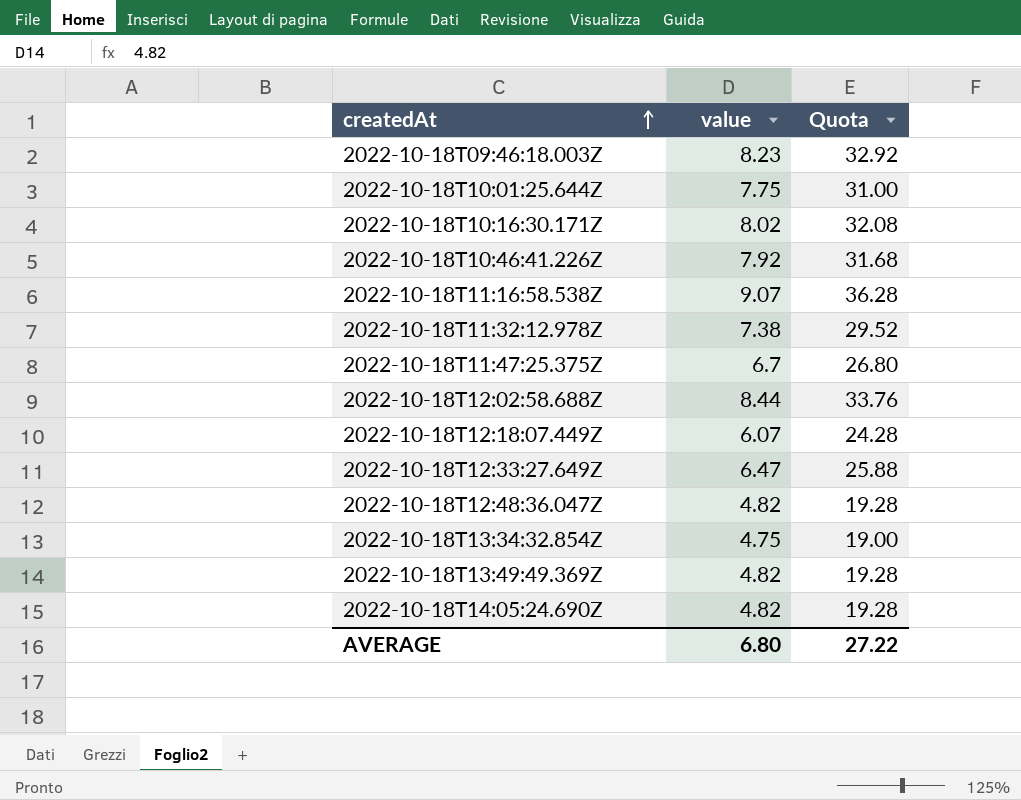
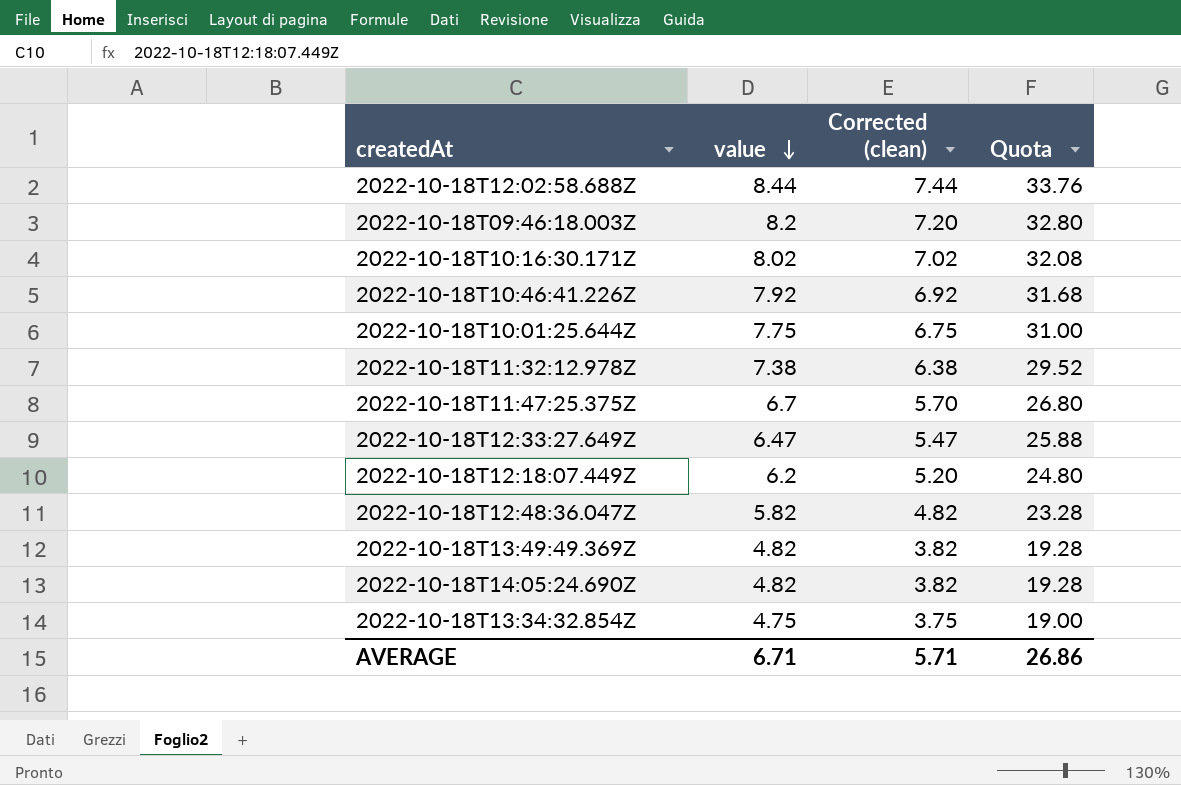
row order: createdAt ascending -> value descending
column Corrected (clean) | formula: none -> [value] - 1
row 2022-10-18T11:16:58.538Z: 9.07 | 36.28 -> none
2022-10-18T09:46:18.003Z | value: 8.23 -> 8.2
2022-10-18T09:46:18.003Z | Quota: 32.92 -> 32.80
2022-10-18T12:18:07.449Z | value: 6.07 -> 6.2
2022-10-18T12:18:07.449Z | Quota: 24.28 -> 24.80
2022-10-18T12:48:36.047Z | value: 4.82 -> 5.82
2022-10-18T12:48:36.047Z | Quota: 19.28 -> 23.28
AVERAGE | value: 6.80 -> 6.71
AVERAGE | Quota: 27.22 -> 26.86

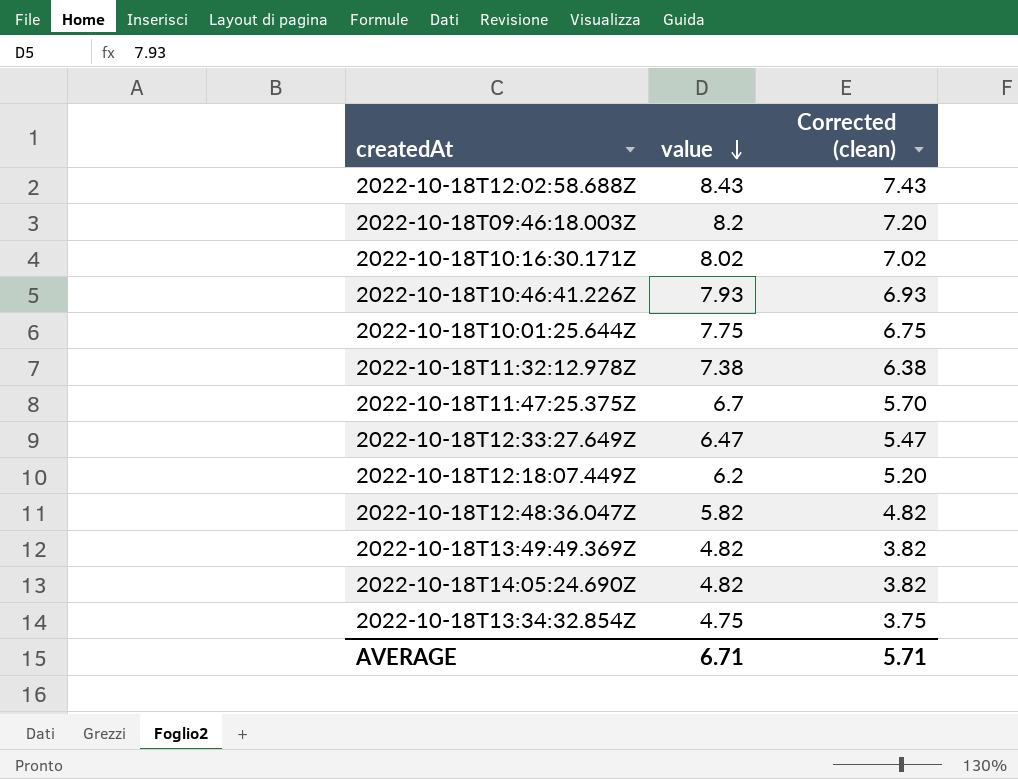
column Quota | formula: [value] * 4 -> none
2022-10-18T12:02:58.688Z | value: 8.44 -> 8.43
2022-10-18T12:02:58.688Z | Corrected (clean): 7.44 -> 7.43
2022-10-18T10:46:41.226Z | value: 7.92 -> 7.93
2022-10-18T10:46:41.226Z | Corrected (clean): 6.92 -> 6.93

